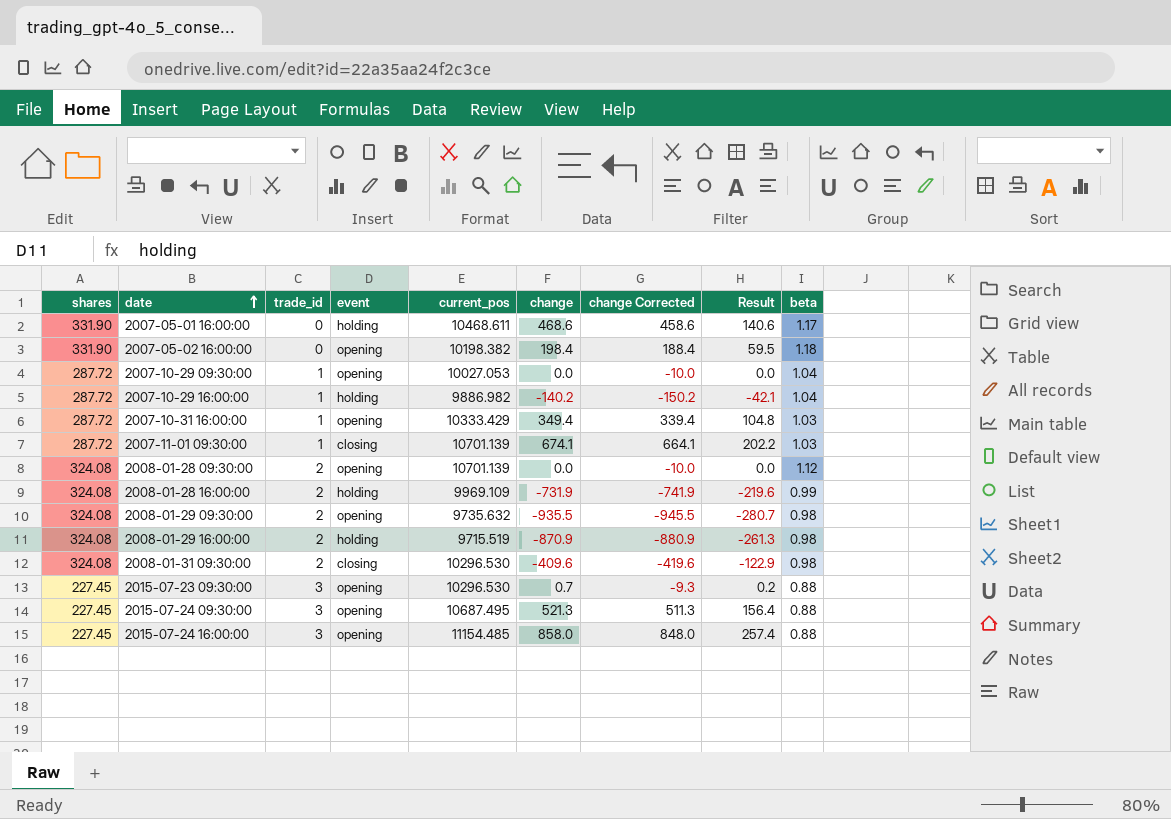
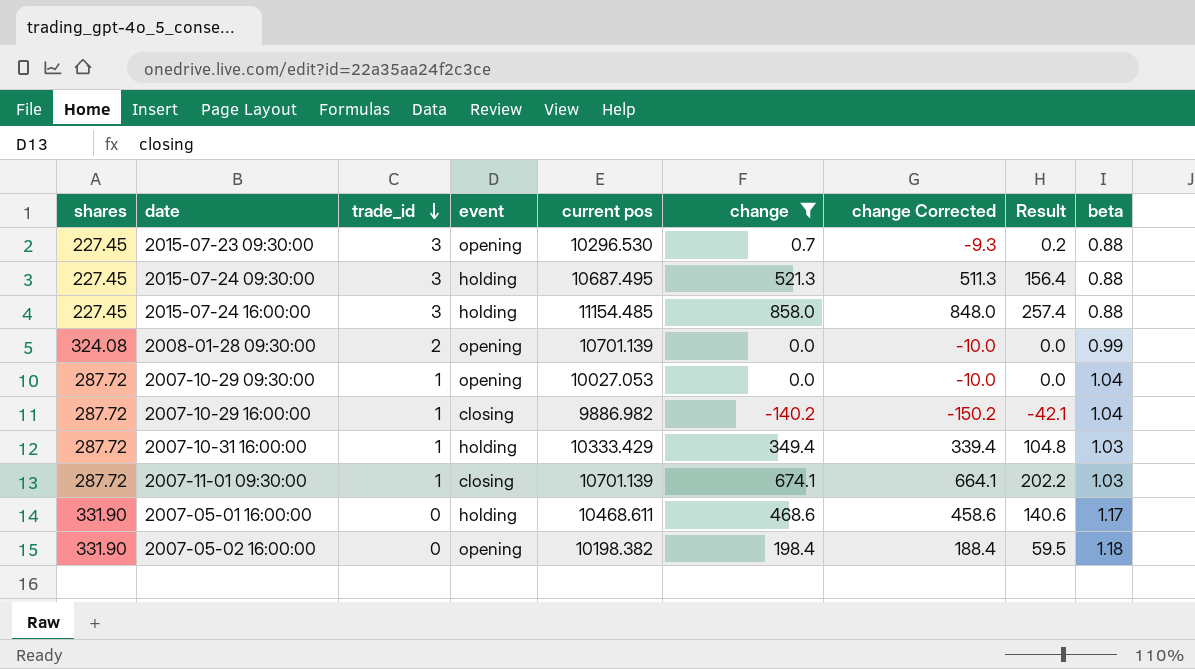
filter: none -> change >= -140.2
row order: date ascending -> trade_id descending
column name: current_pos -> current pos
2015-07-24 09:30:00 | event: opening -> holding
2015-07-24 16:00:00 | event: opening -> holding
2008-01-28 09:30:00 | beta: 1.12 -> 0.99
2007-10-29 16:00:00 | event: holding -> closing
2007-10-31 16:00:00 | event: opening -> holding

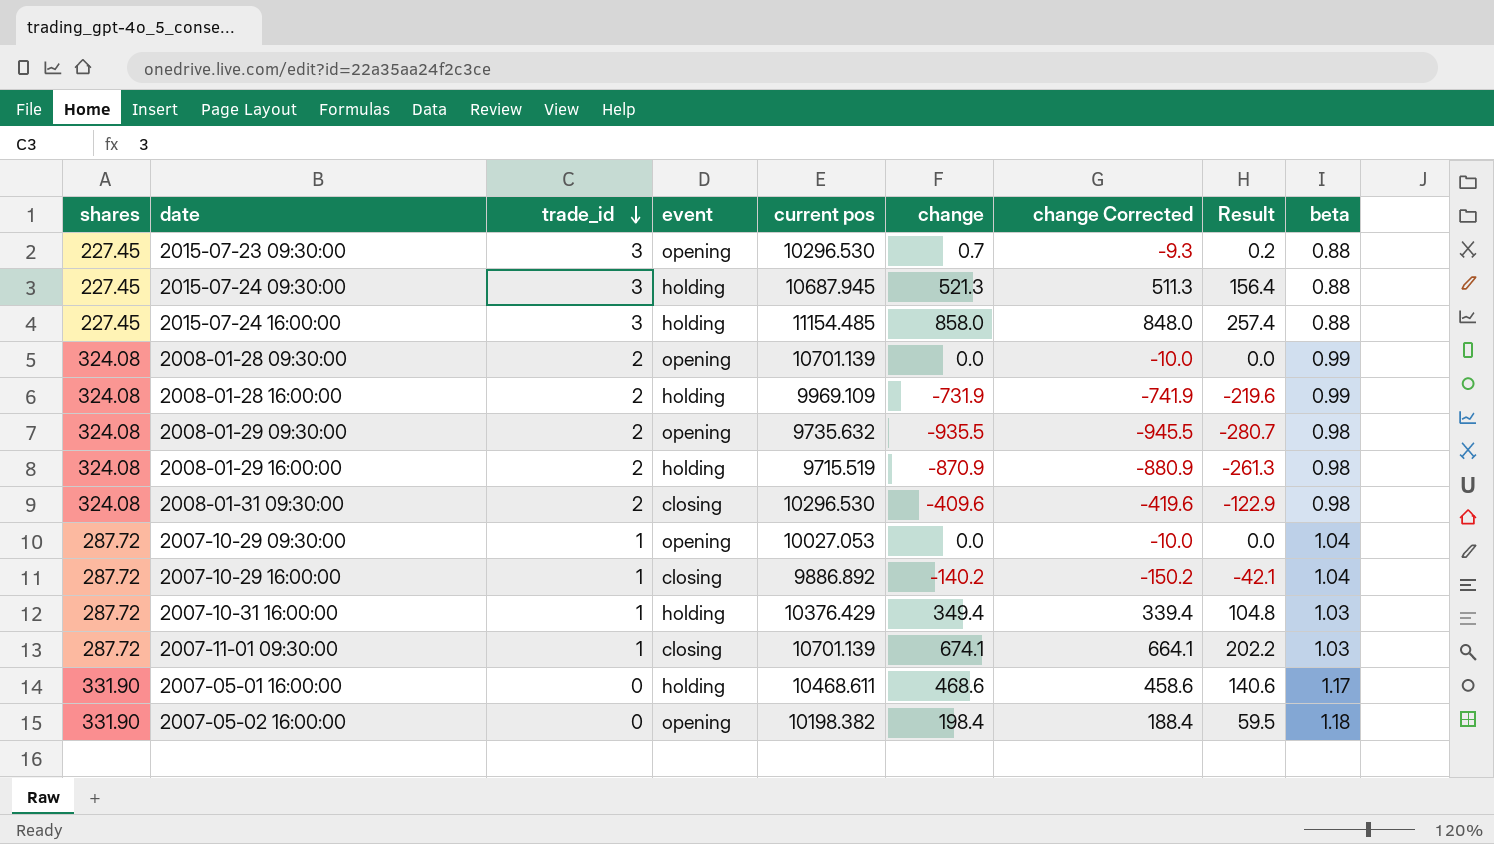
filter: change >= -140.2 -> none
2015-07-24 09:30:00 | current pos: 10687.495 -> 10687.945
2007-10-29 16:00:00 | current pos: 9886.982 -> 9886.892
2007-10-31 16:00:00 | current pos: 10333.429 -> 10376.429

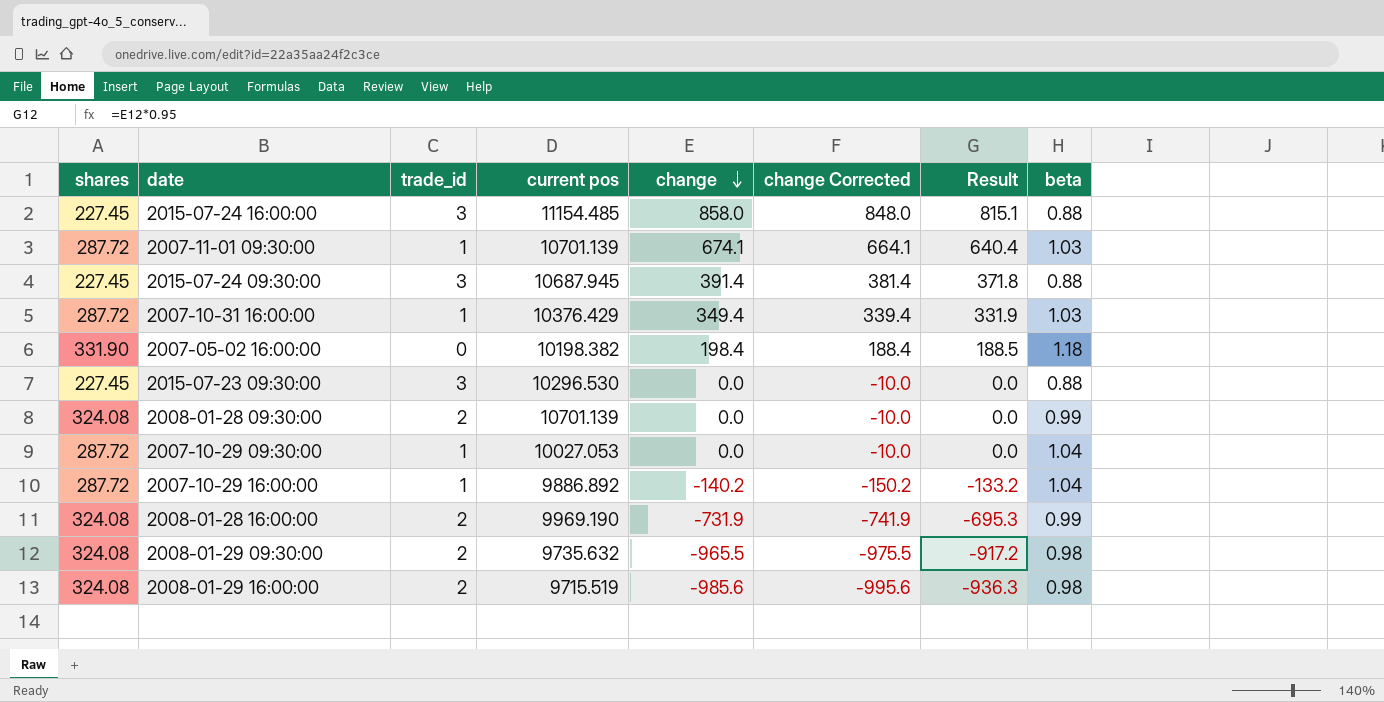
row order: trade_id descending -> change descending
column event | position: 4 -> none
column Result | formula: [change] * 0.3 -> [change] * 0.95
row 2008-01-31 09:30:00: 324.08 | 2 | closing | 10296.530 | -409.6 | -419.6 | -122.9 | 0.98 -> none
row 2007-05-01 16:00:00: 331.90 | 0 | holding | 10468.611 | 468.6 | 458.6 | 140.6 | 1.17 -> none
2015-07-24 09:30:00 | change: 521.3 -> 391.4
2015-07-24 09:30:00 | change Corrected: 511.3 -> 381.4
2015-07-23 09:30:00 | change: 0.7 -> 0.0
2015-07-23 09:30:00 | change Corrected: -9.3 -> -10.0
2008-01-28 16:00:00 | current pos: 9969.109 -> 9969.190
2008-01-29 09:30:00 | change: -935.5 -> -965.5
2008-01-29 09:30:00 | change Corrected: -945.5 -> -975.5
2008-01-29 16:00:00 | change: -870.9 -> -985.6
2008-01-29 16:00:00 | change Corrected: -880.9 -> -995.6

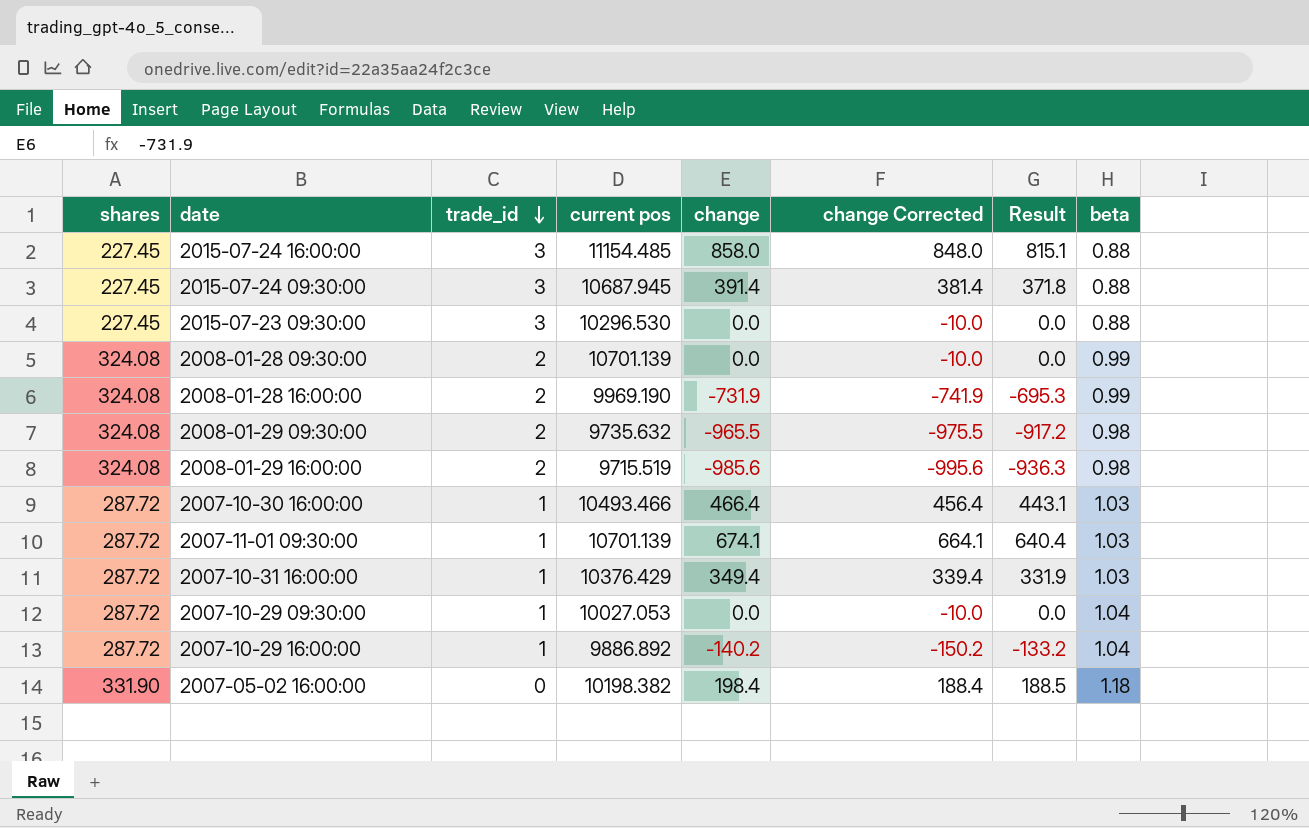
row order: change descending -> trade_id descending
row 2007-10-30 16:00:00: none -> 287.72 | 1 | 10493.466 | 466.4 | 456.4 | 443.1 | 1.03

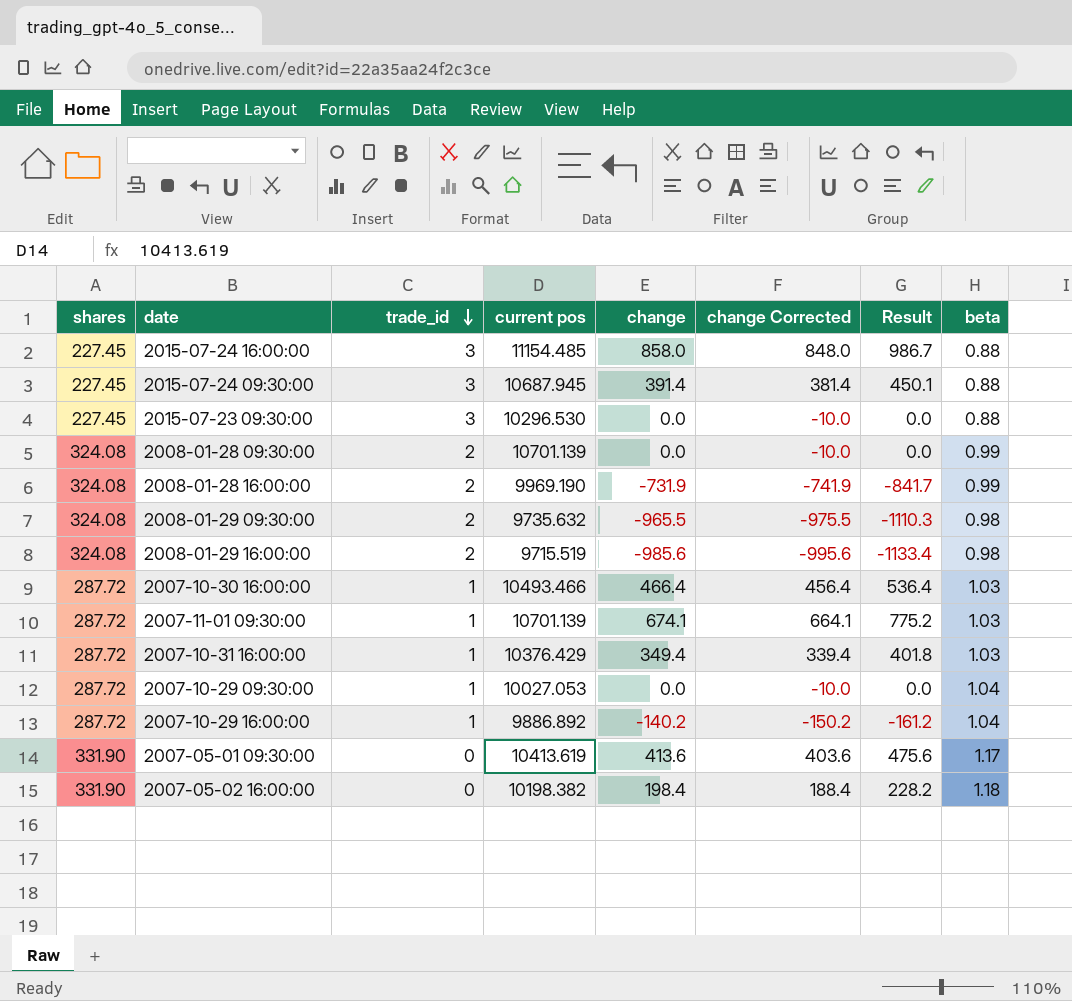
column Result | formula: [change] * 0.95 -> [change] * 1.15
row 2007-05-01 09:30:00: none -> 331.90 | 0 | 10413.619 | 413.6 | 403.6 | 475.6 | 1.17

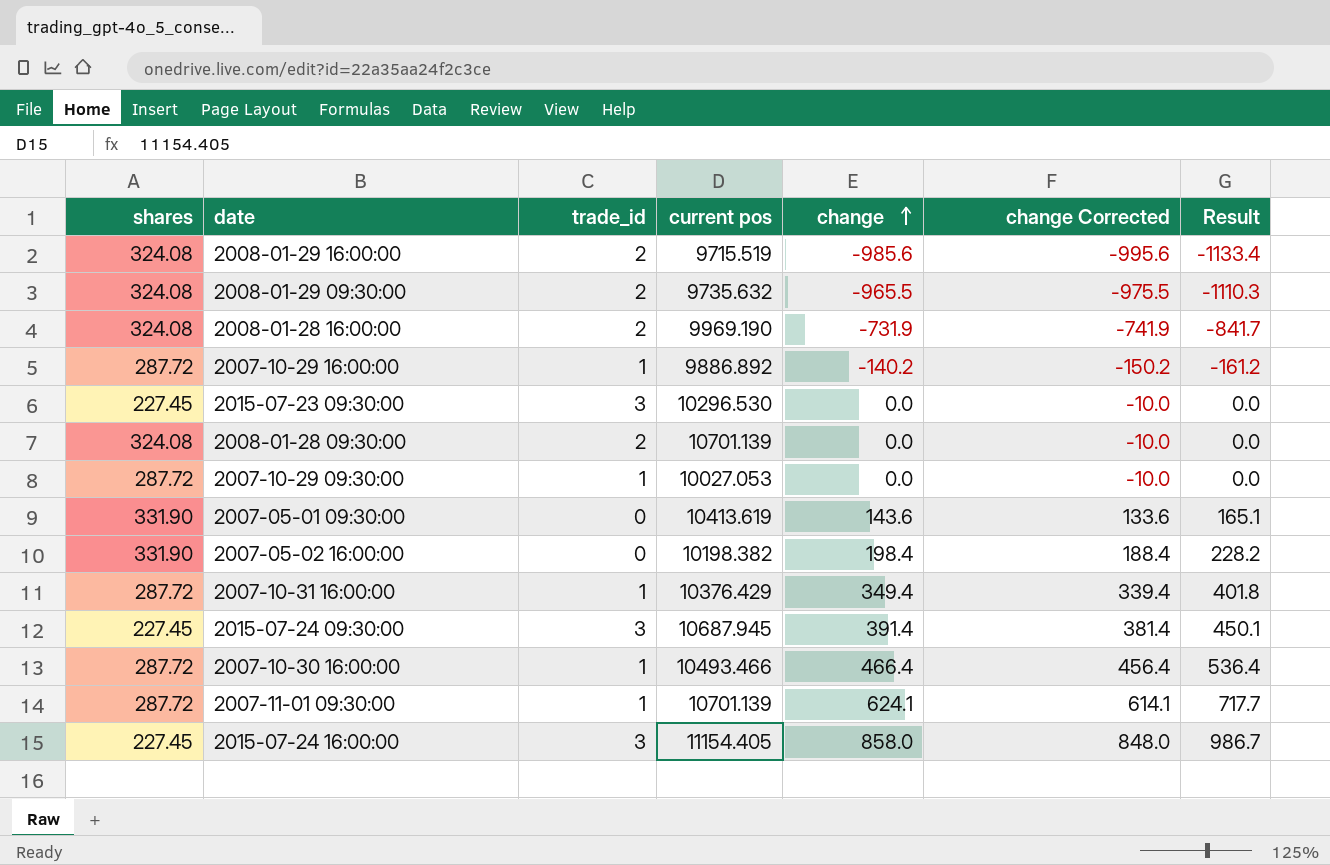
row order: trade_id descending -> change ascending
column beta | position: 8 -> none
2007-05-01 09:30:00 | change: 413.6 -> 143.6
2007-05-01 09:30:00 | change Corrected: 403.6 -> 133.6
2007-05-01 09:30:00 | Result: 475.6 -> 165.1
2007-11-01 09:30:00 | change: 674.1 -> 624.1
2007-11-01 09:30:00 | change Corrected: 664.1 -> 614.1
2007-11-01 09:30:00 | Result: 775.2 -> 717.7
2015-07-24 16:00:00 | current pos: 11154.485 -> 11154.405

